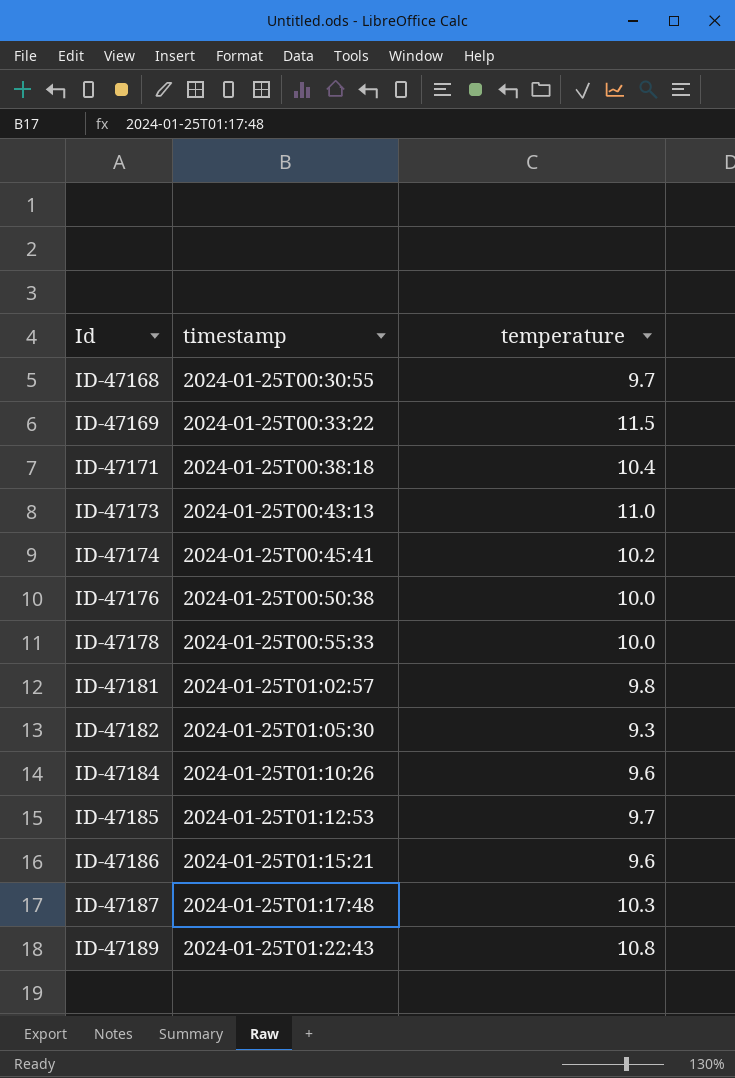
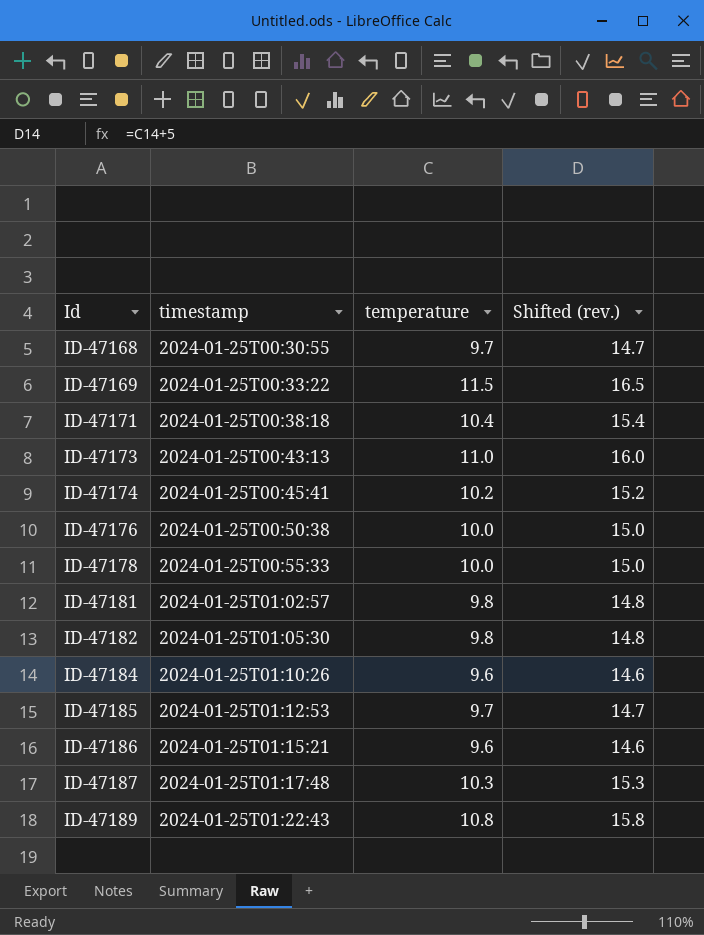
column Shifted (rev.) | formula: none -> [temperature] + 5
ID-47182 | temperature: 9.3 -> 9.8

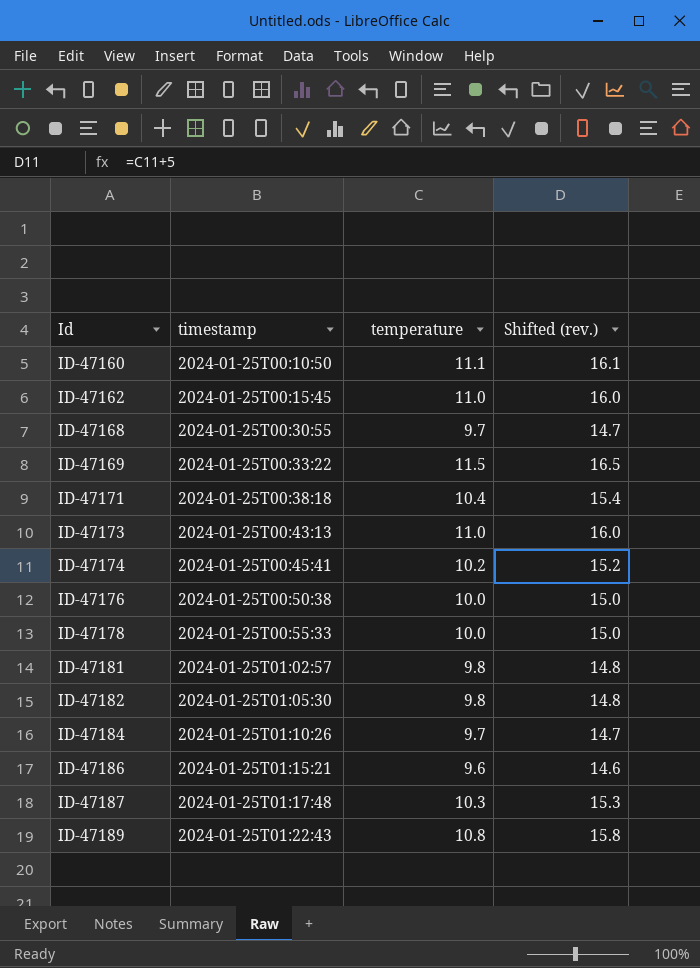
row ID-47185: 2024-01-25T01:12:53 | 9.7 | 14.7 -> none
row ID-47160: none -> 2024-01-25T00:10:50 | 11.1 | 16.1
row ID-47162: none -> 2024-01-25T00:15:45 | 11.0 | 16.0
ID-47184 | temperature: 9.6 -> 9.7
ID-47184 | Shifted (rev.): 14.6 -> 14.7

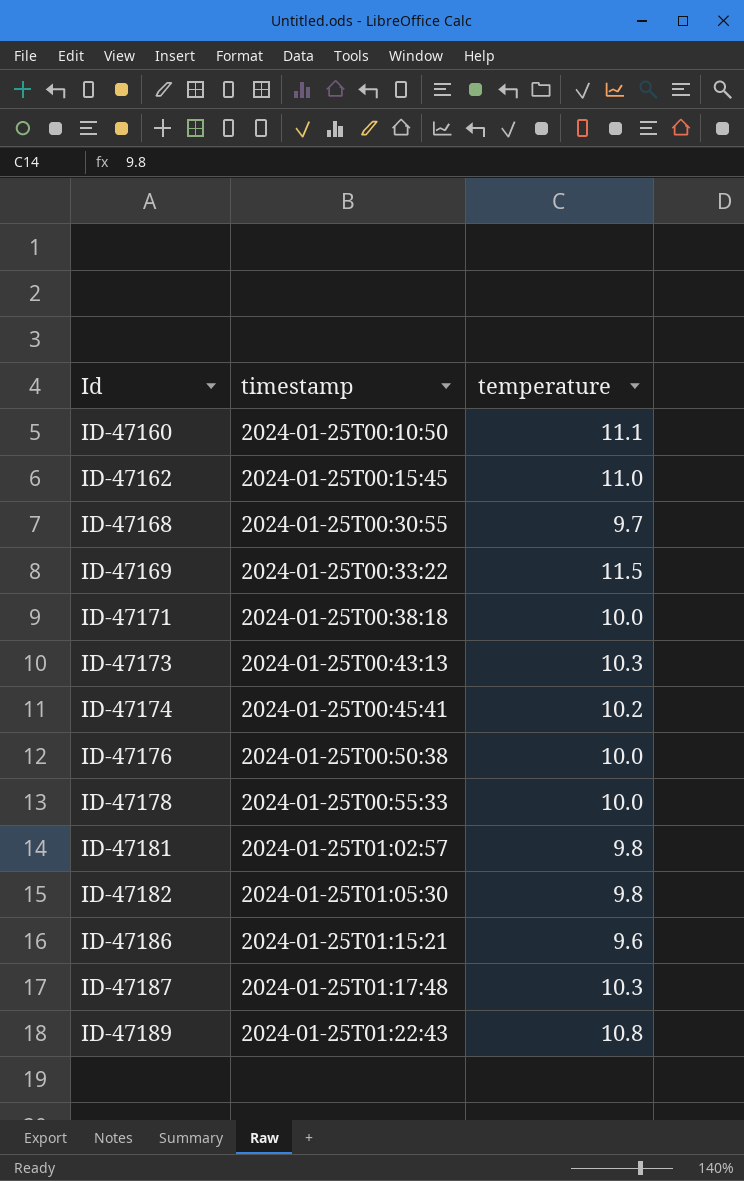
column Shifted (rev.) | formula: [temperature] + 5 -> none
row ID-47184: 2024-01-25T01:10:26 | 9.7 | 14.7 -> none
ID-47171 | temperature: 10.4 -> 10.0
ID-47173 | temperature: 11.0 -> 10.3

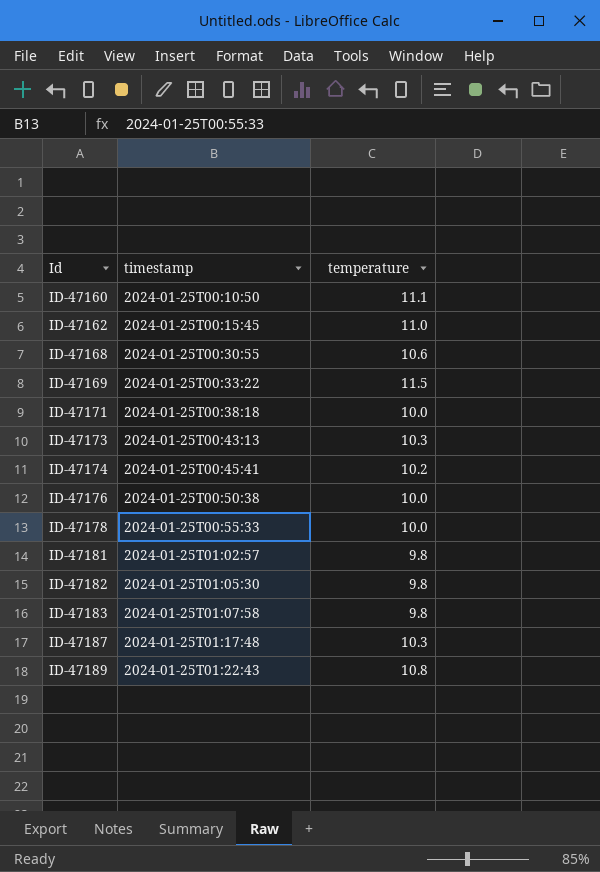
row ID-47186: 2024-01-25T01:15:21 | 9.6 -> none
ID-47168 | temperature: 9.7 -> 10.6
row ID-47183: none -> 2024-01-25T01:07:58 | 9.8

